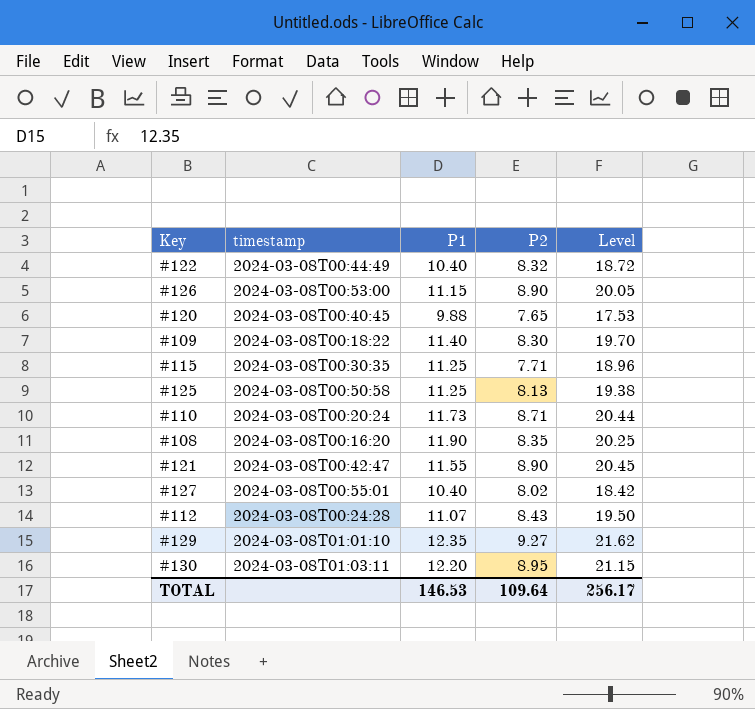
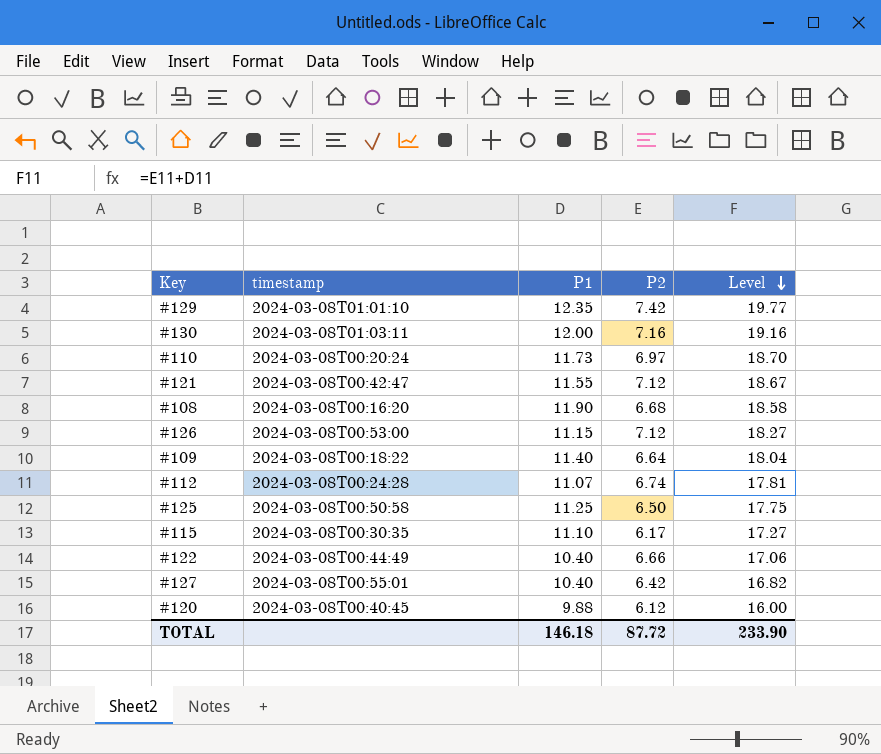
row order: none -> Level descending
#129 | P2: 9.27 -> 7.42
#129 | Level: 21.62 -> 19.77
#130 | P1: 12.20 -> 12.00
#130 | P2: 8.95 -> 7.16
#130 | Level: 21.15 -> 19.16
#110 | P2: 8.71 -> 6.97
#110 | Level: 20.44 -> 18.70
#121 | P2: 8.90 -> 7.12
#121 | Level: 20.45 -> 18.67
#108 | P2: 8.35 -> 6.68
#108 | Level: 20.25 -> 18.58
#126 | P2: 8.90 -> 7.12
#126 | Level: 20.05 -> 18.27
#109 | P2: 8.30 -> 6.64
#109 | Level: 19.70 -> 18.04
#112 | P2: 8.43 -> 6.74
#112 | Level: 19.50 -> 17.81
#125 | P2: 8.13 -> 6.50
#125 | Level: 19.38 -> 17.75
#115 | P1: 11.25 -> 11.10
#115 | P2: 7.71 -> 6.17
#115 | Level: 18.96 -> 17.27
#122 | P2: 8.32 -> 6.66
#122 | Level: 18.72 -> 17.06
#127 | P2: 8.02 -> 6.42
#127 | Level: 18.42 -> 16.82
#120 | P2: 7.65 -> 6.12
#120 | Level: 17.53 -> 16.00
TOTAL | P1: 146.53 -> 146.18
TOTAL | P2: 109.64 -> 87.72
TOTAL | Level: 256.17 -> 233.90

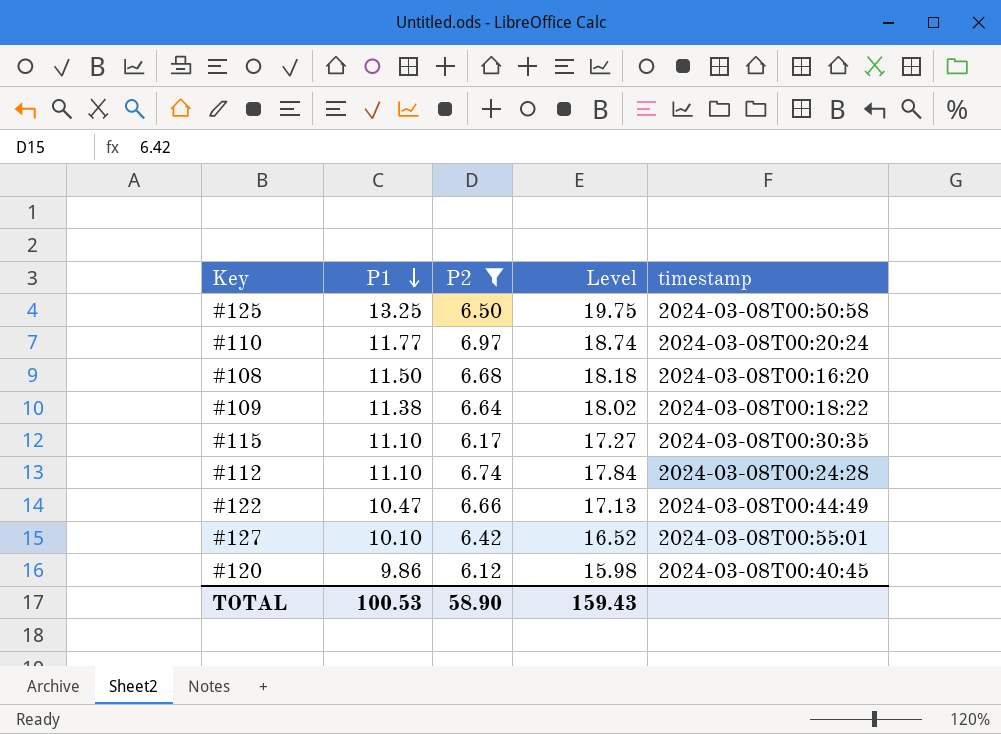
filter: none -> P2 <= 6.97
row order: Level descending -> P1 descending
column timestamp | position: 2 -> 5
#125 | P1: 11.25 -> 13.25
#125 | Level: 17.75 -> 19.75
#110 | P1: 11.73 -> 11.77
#110 | Level: 18.70 -> 18.74
#108 | P1: 11.90 -> 11.50
#108 | Level: 18.58 -> 18.18
#109 | P1: 11.40 -> 11.38
#109 | Level: 18.04 -> 18.02
#112 | P1: 11.07 -> 11.10
#112 | Level: 17.81 -> 17.84
#122 | P1: 10.40 -> 10.47
#122 | Level: 17.06 -> 17.13
#127 | P1: 10.40 -> 10.10
#127 | Level: 16.82 -> 16.52
#120 | P1: 9.88 -> 9.86
#120 | Level: 16.00 -> 15.98
TOTAL | P1: 146.18 -> 100.53
TOTAL | P2: 87.72 -> 58.90
TOTAL | Level: 233.90 -> 159.43

